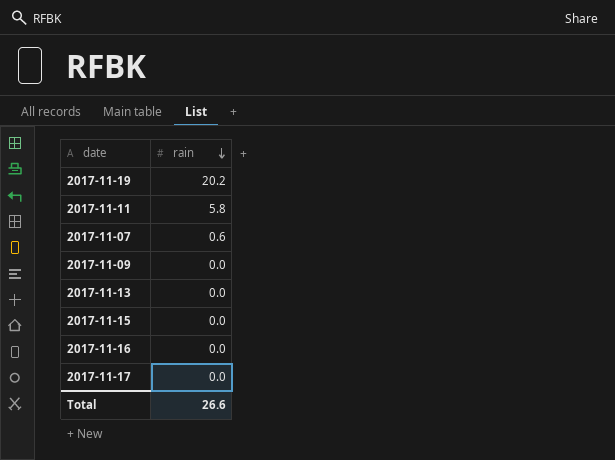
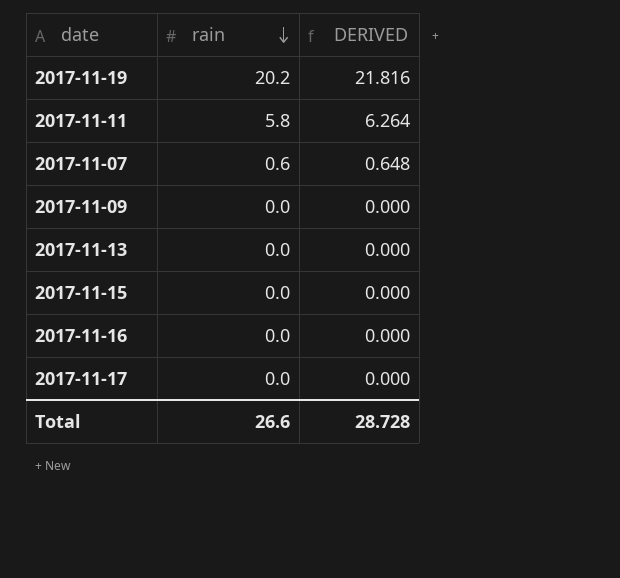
column DERIVED | formula: none -> [rain] * 1.08

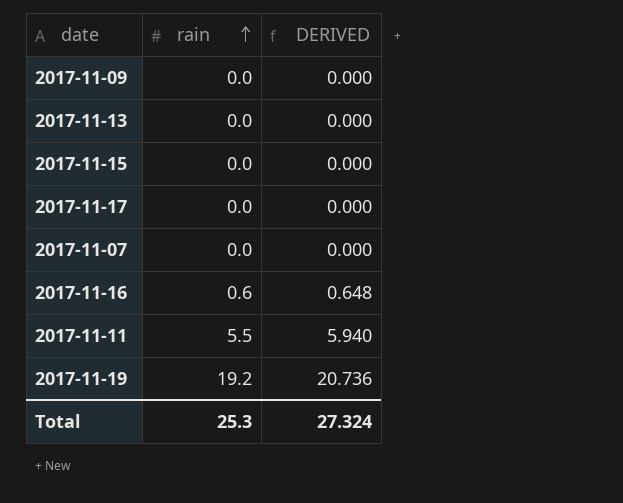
row order: rain descending -> rain ascending
2017-11-07 | rain: 0.6 -> 0.0
2017-11-07 | DERIVED: 0.648 -> 0.000
2017-11-16 | rain: 0.0 -> 0.6
2017-11-16 | DERIVED: 0.000 -> 0.648
2017-11-11 | rain: 5.8 -> 5.5
2017-11-11 | DERIVED: 6.264 -> 5.940
2017-11-19 | rain: 20.2 -> 19.2
2017-11-19 | DERIVED: 21.816 -> 20.736
Total | rain: 26.6 -> 25.3
Total | DERIVED: 28.728 -> 27.324

